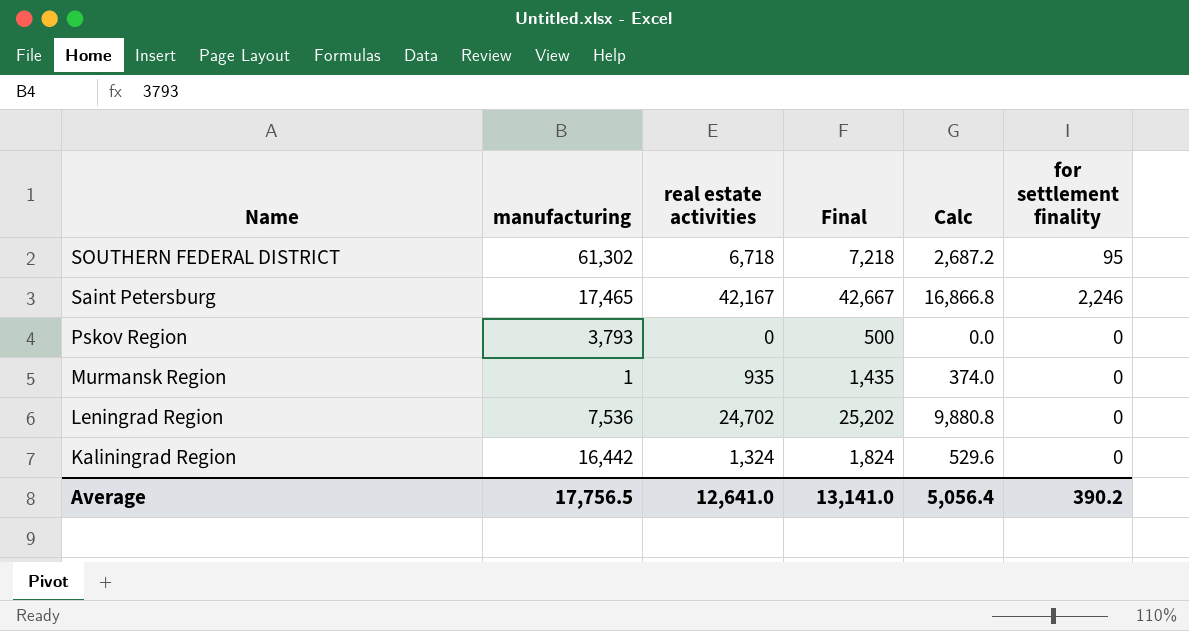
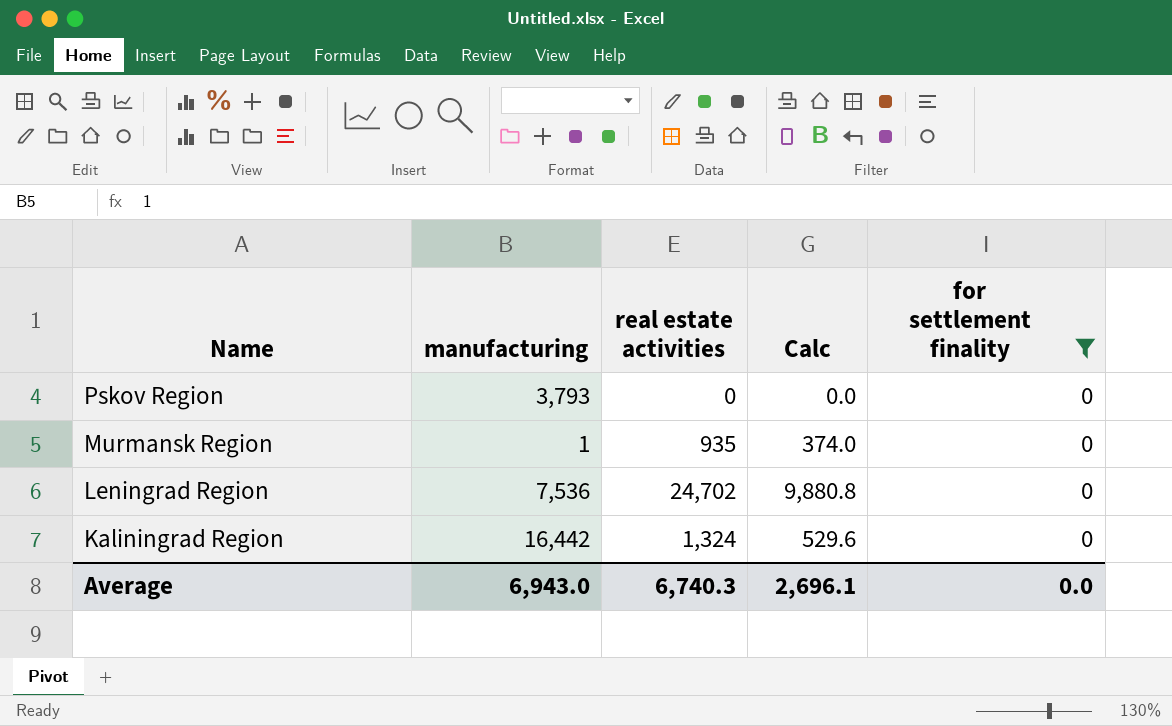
filter: none -> for settlement finality = 0
column Final | formula: [real estate activities] + 500 -> none
Average | manufacturing: 17,756.5 -> 6,943.0
Average | real estate activities: 12,641.0 -> 6,740.3
Average | Calc: 5,056.4 -> 2,696.1
Average | for settlement finality: 390.2 -> 0.0

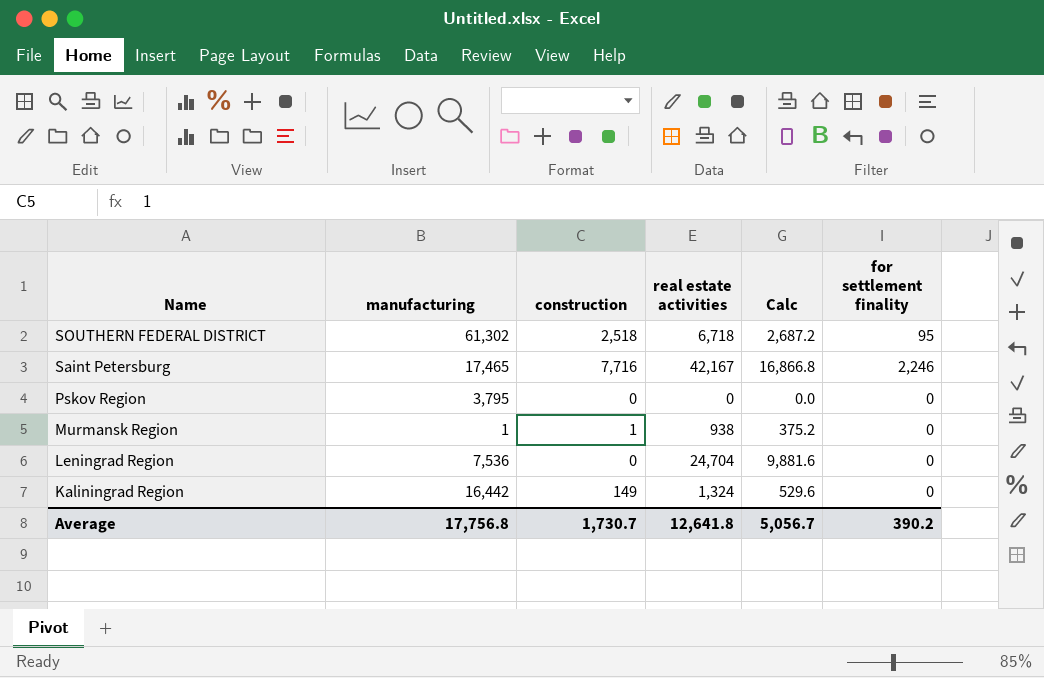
filter: for settlement finality = 0 -> none
column construction | position: none -> 3
Pskov Region | manufacturing: 3,793 -> 3,795
Murmansk Region | real estate activities: 935 -> 938
Murmansk Region | Calc: 374.0 -> 375.2
Leningrad Region | real estate activities: 24,702 -> 24,704
Leningrad Region | Calc: 9,880.8 -> 9,881.6
Average | manufacturing: 6,943.0 -> 17,756.8
Average | real estate activities: 6,740.3 -> 12,641.8
Average | Calc: 2,696.1 -> 5,056.7
Average | for settlement finality: 0.0 -> 390.2

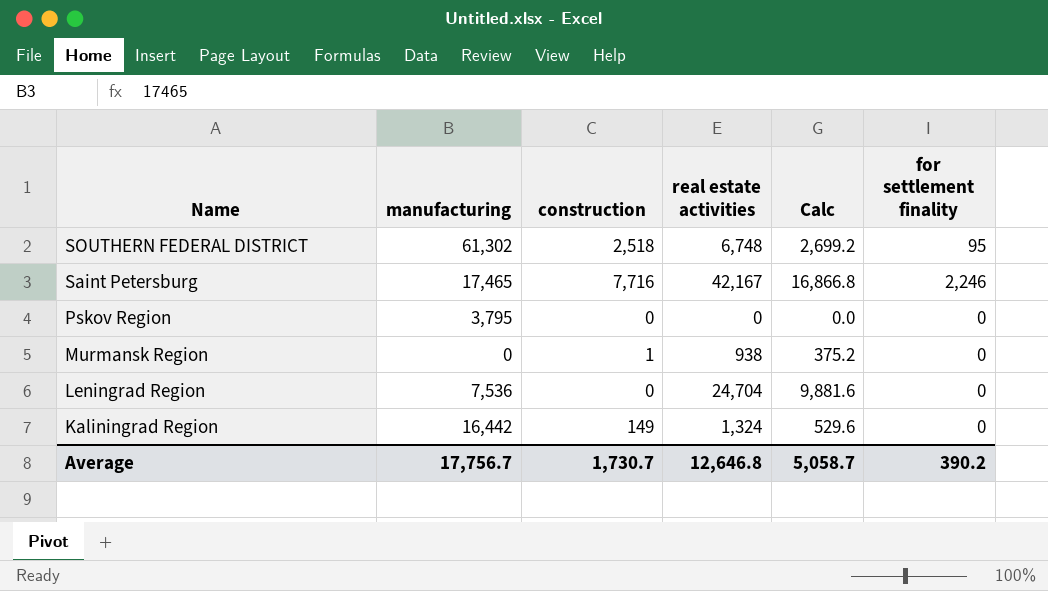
SOUTHERN FEDERAL DISTRICT | real estate activities: 6,718 -> 6,748
SOUTHERN FEDERAL DISTRICT | Calc: 2,687.2 -> 2,699.2
Murmansk Region | manufacturing: 1 -> 0
Average | manufacturing: 17,756.8 -> 17,756.7
Average | real estate activities: 12,641.8 -> 12,646.8
Average | Calc: 5,056.7 -> 5,058.7

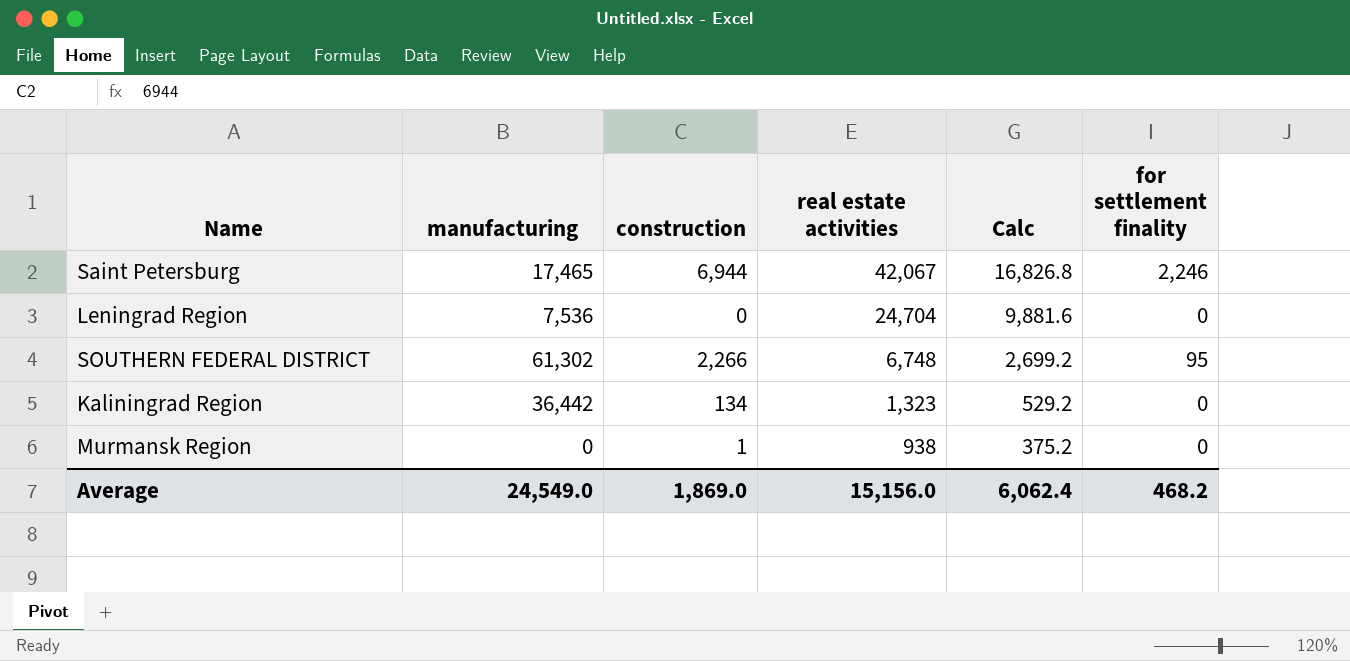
row order: Name descending -> real estate activities descending
row Pskov Region: 3,795 | 0 | 0 | 0.0 | 0 -> none
Saint Petersburg | construction: 7,716 -> 6,944
Saint Petersburg | real estate activities: 42,167 -> 42,067
Saint Petersburg | Calc: 16,866.8 -> 16,826.8
SOUTHERN FEDERAL DISTRICT | construction: 2,518 -> 2,266
Kaliningrad Region | manufacturing: 16,442 -> 36,442
Kaliningrad Region | construction: 149 -> 134
Kaliningrad Region | real estate activities: 1,324 -> 1,323
Kaliningrad Region | Calc: 529.6 -> 529.2
Average | manufacturing: 17,756.7 -> 24,549.0
Average | construction: 1,730.7 -> 1,869.0
Average | real estate activities: 12,646.8 -> 15,156.0
Average | Calc: 5,058.7 -> 6,062.4
Average | for settlement finality: 390.2 -> 468.2

